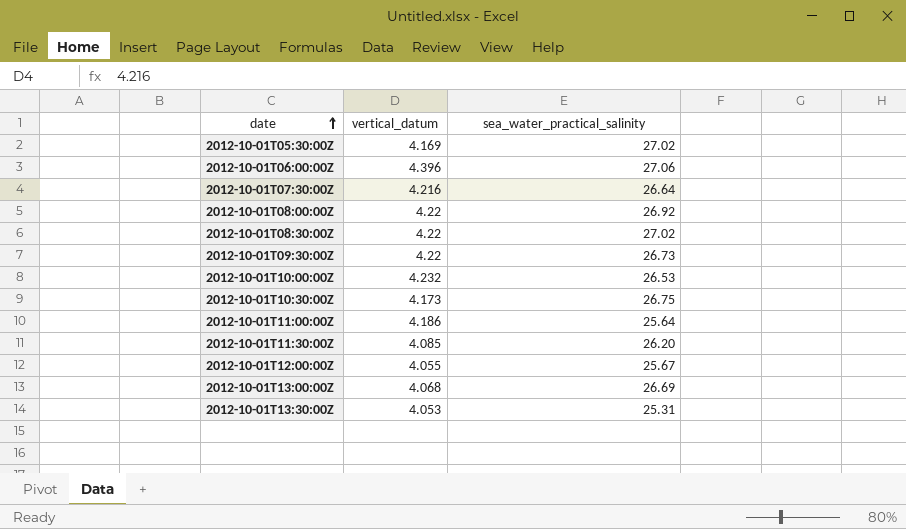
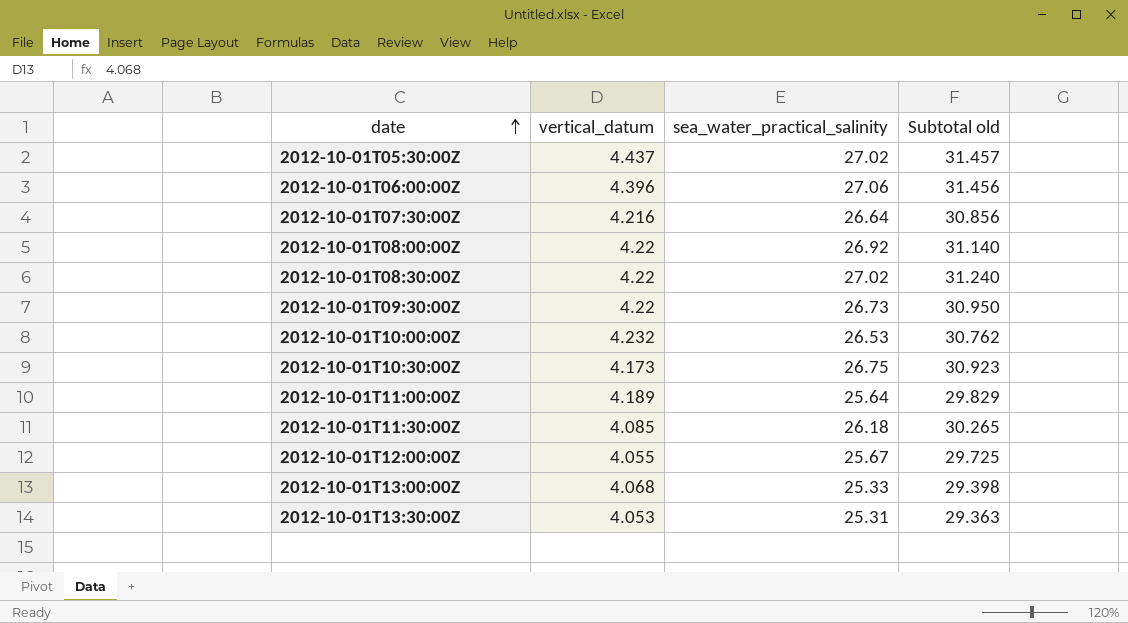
column Subtotal old | formula: none -> [vertical_datum] + [sea_water_practical_salinity]
2012-10-01T05:30:00Z | vertical_datum: 4.169 -> 4.437
2012-10-01T11:00:00Z | vertical_datum: 4.186 -> 4.189
2012-10-01T11:30:00Z | sea_water_practical_salinity: 26.20 -> 26.18
2012-10-01T13:00:00Z | sea_water_practical_salinity: 26.69 -> 25.33

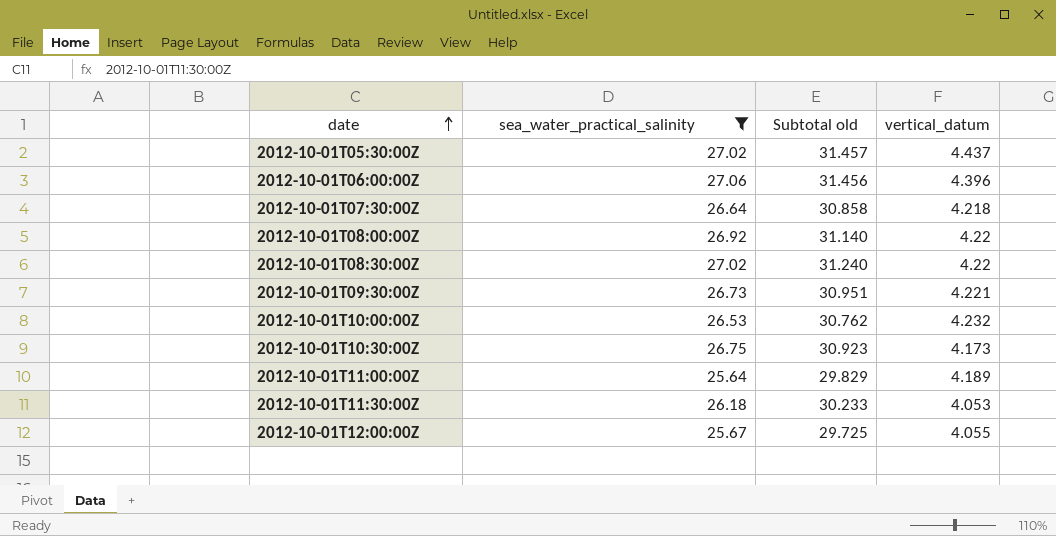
filter: none -> sea_water_practical_salinity >= 25.64
column vertical_datum | position: 2 -> 4
2012-10-01T07:30:00Z | Subtotal old: 30.856 -> 30.858
2012-10-01T07:30:00Z | vertical_datum: 4.216 -> 4.218
2012-10-01T09:30:00Z | Subtotal old: 30.950 -> 30.951
2012-10-01T09:30:00Z | vertical_datum: 4.22 -> 4.221
2012-10-01T11:30:00Z | Subtotal old: 30.265 -> 30.233
2012-10-01T11:30:00Z | vertical_datum: 4.085 -> 4.053

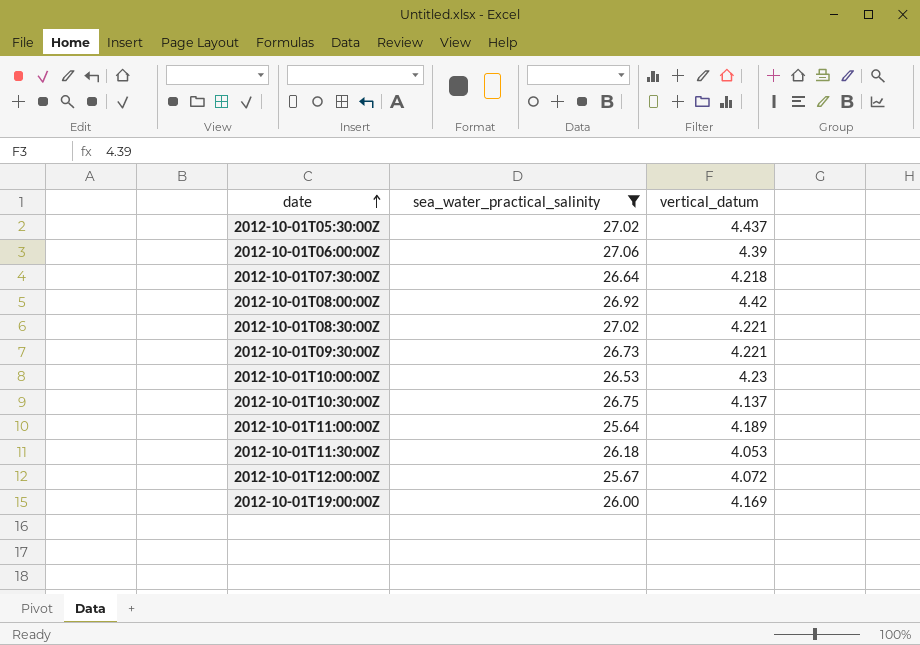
column Subtotal old | formula: [sea_water_practical_salinity] + [vertical_datum] -> none
2012-10-01T06:00:00Z | vertical_datum: 4.396 -> 4.39
2012-10-01T08:00:00Z | vertical_datum: 4.22 -> 4.42
2012-10-01T08:30:00Z | vertical_datum: 4.22 -> 4.221
2012-10-01T10:00:00Z | vertical_datum: 4.232 -> 4.23
2012-10-01T10:30:00Z | vertical_datum: 4.173 -> 4.137
2012-10-01T12:00:00Z | vertical_datum: 4.055 -> 4.072
row 2012-10-01T19:00:00Z: none -> 26.00 | 4.169

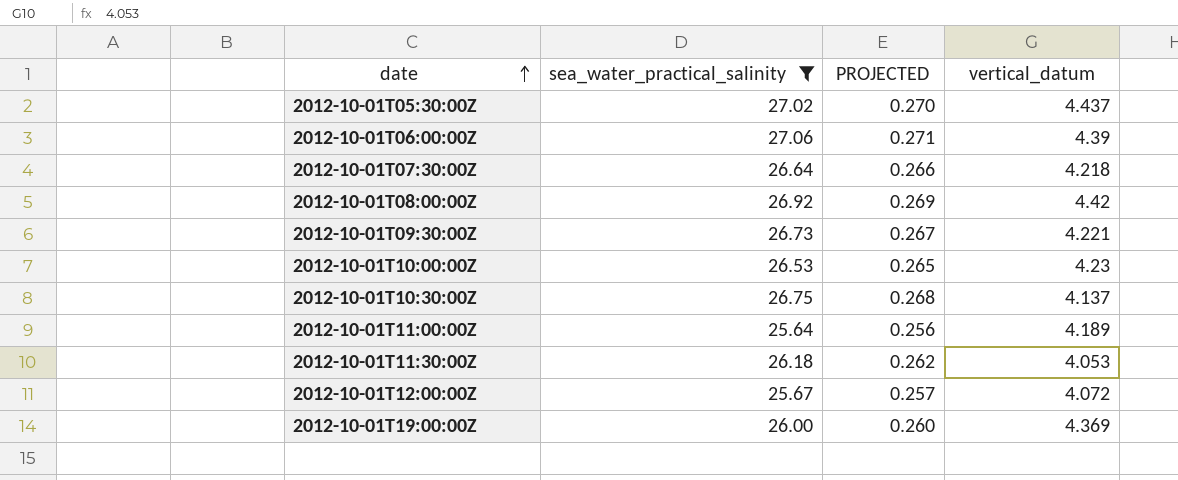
column PROJECTED | formula: none -> [sea_water_practical_salinity] * 0.01
row 2012-10-01T08:30:00Z: 27.02 | 4.221 -> none
2012-10-01T19:00:00Z | vertical_datum: 4.169 -> 4.369

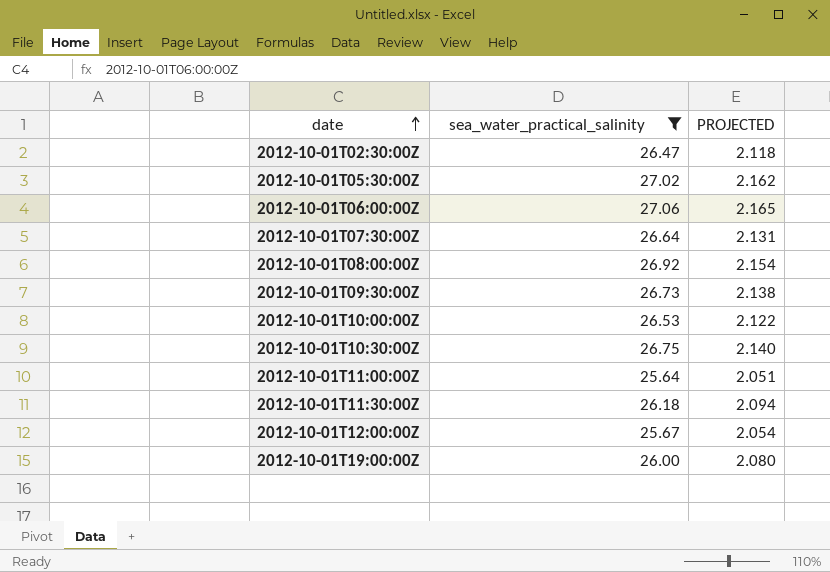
column vertical_datum | position: 4 -> none
column PROJECTED | formula: [sea_water_practical_salinity] * 0.01 -> [sea_water_practical_salinity] * 0.08
row 2012-10-01T02:30:00Z: none -> 26.47 | 2.118

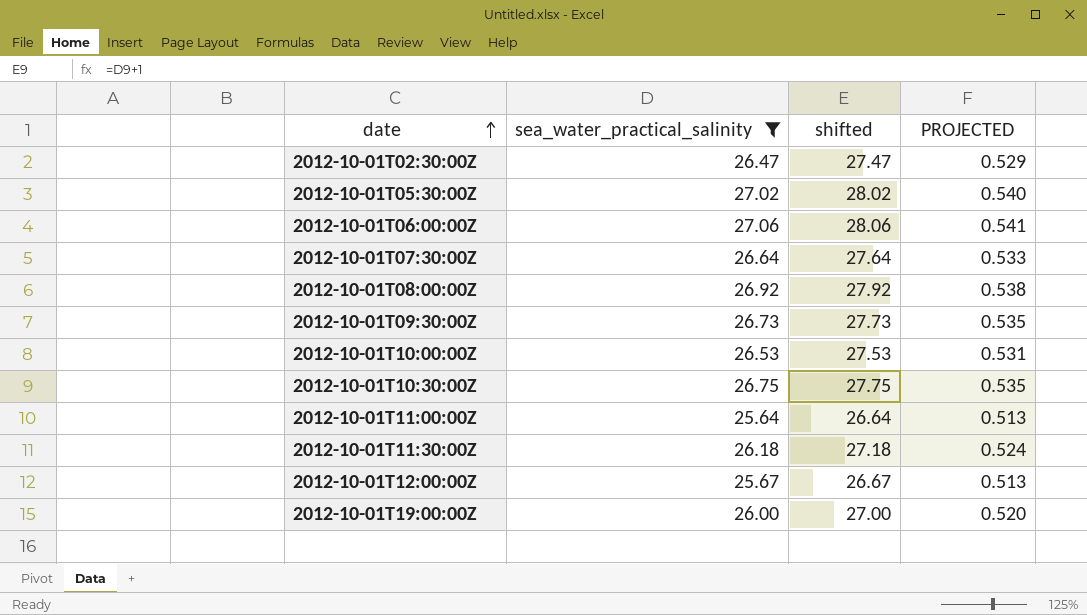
column shifted | formula: none -> [sea_water_practical_salinity] + 1
column PROJECTED | formula: [sea_water_practical_salinity] * 0.08 -> [sea_water_practical_salinity] * 0.02

